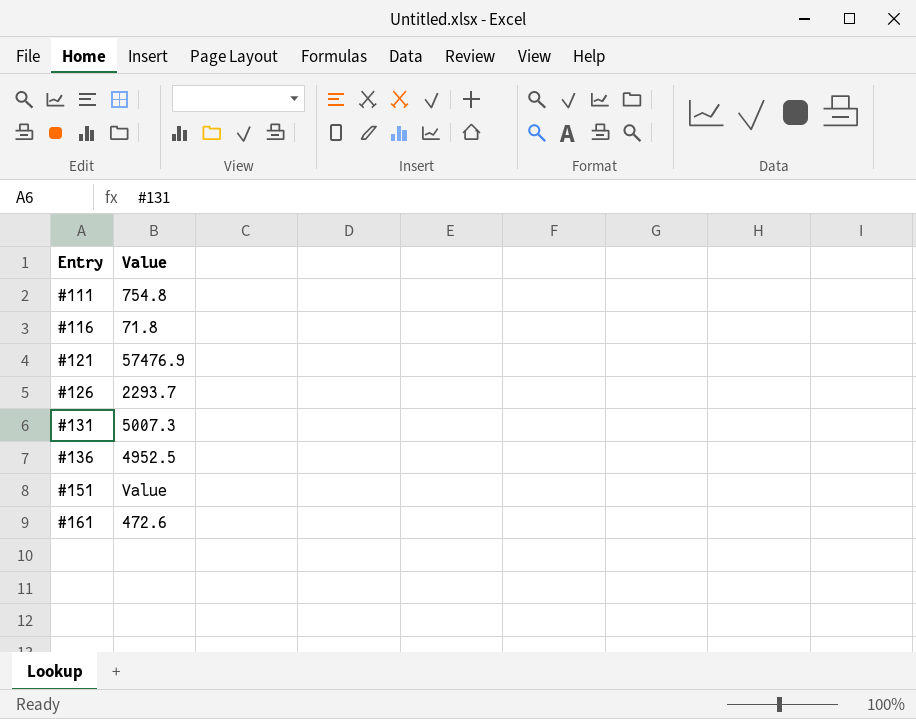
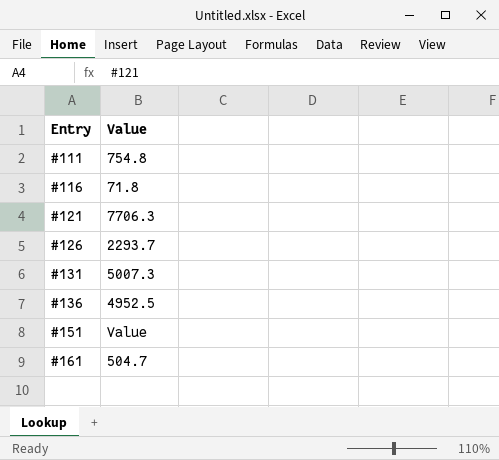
#121 | Value: 57476.9 -> 7706.3
#161 | Value: 472.6 -> 504.7

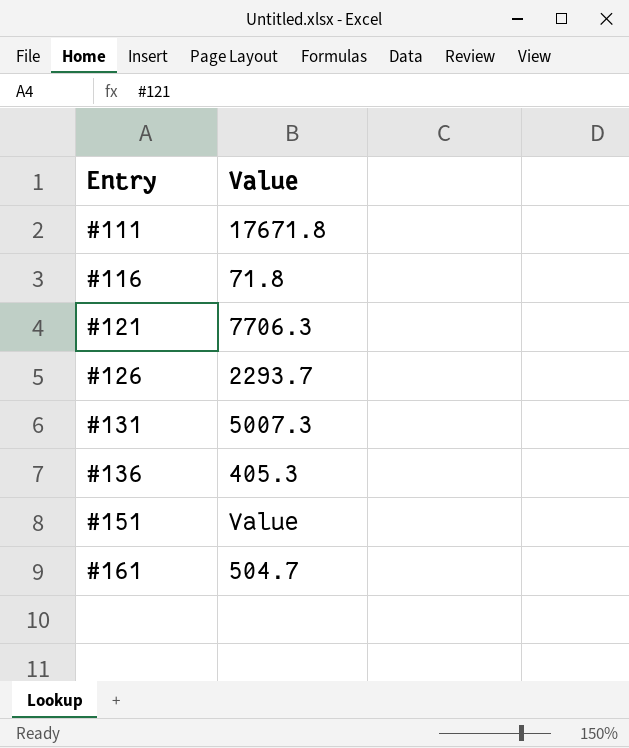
#111 | Value: 754.8 -> 17671.8
#136 | Value: 4952.5 -> 405.3

